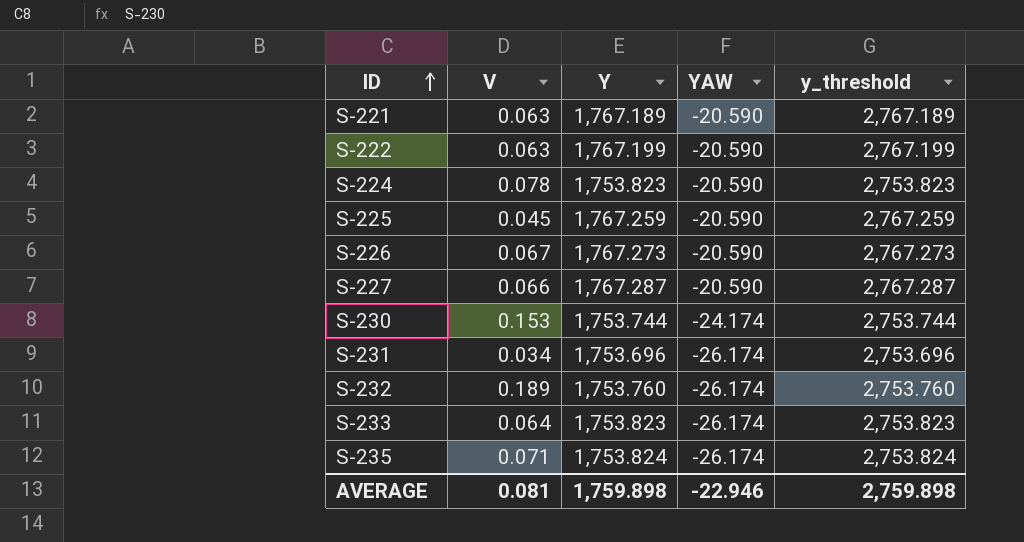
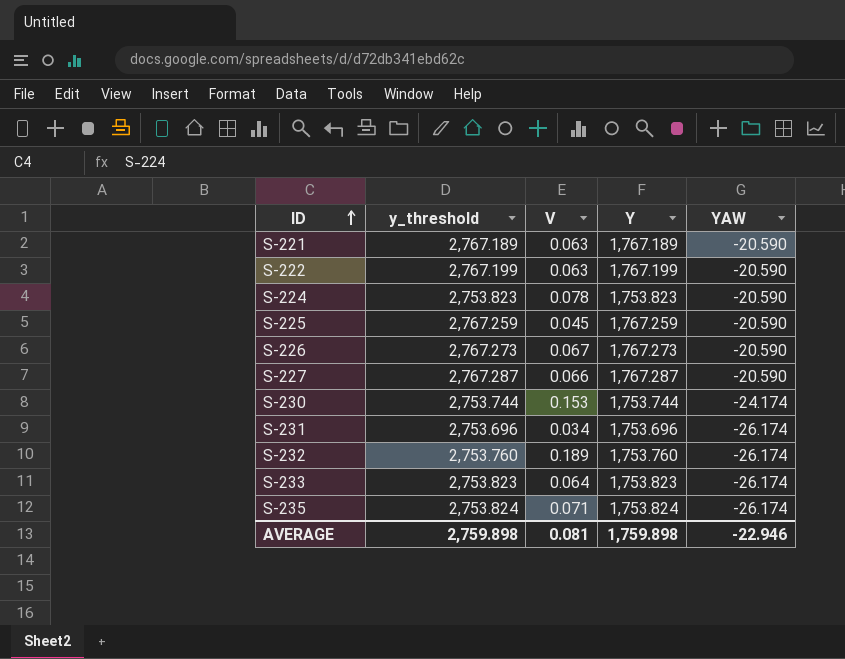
column y_threshold | position: 5 -> 2

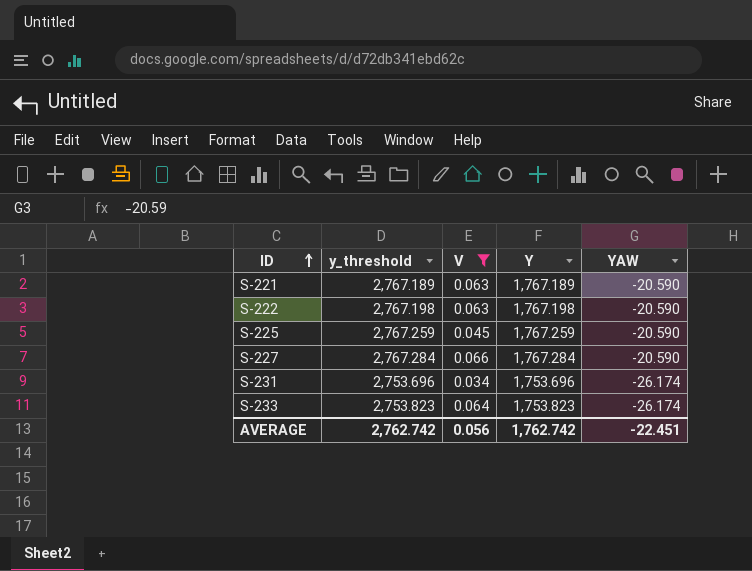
filter: none -> V <= 0.066
S-222 | y_threshold: 2,767.199 -> 2,767.198
S-222 | Y: 1,767.199 -> 1,767.198
S-227 | y_threshold: 2,767.287 -> 2,767.284
S-227 | Y: 1,767.287 -> 1,767.284
AVERAGE | y_threshold: 2,759.898 -> 2,762.742
AVERAGE | V: 0.081 -> 0.056
AVERAGE | Y: 1,759.898 -> 1,762.742
AVERAGE | YAW: -22.946 -> -22.451

